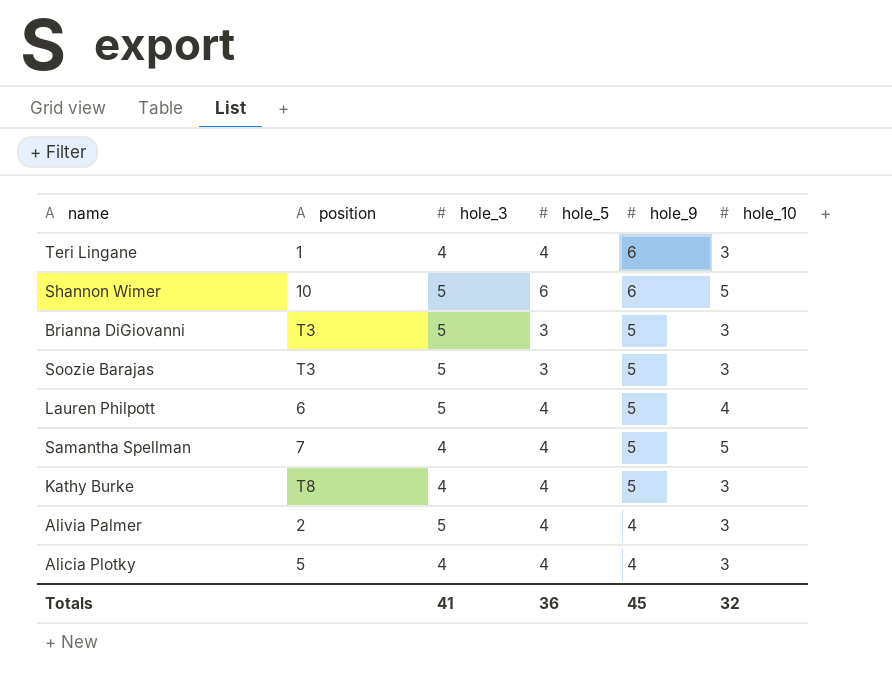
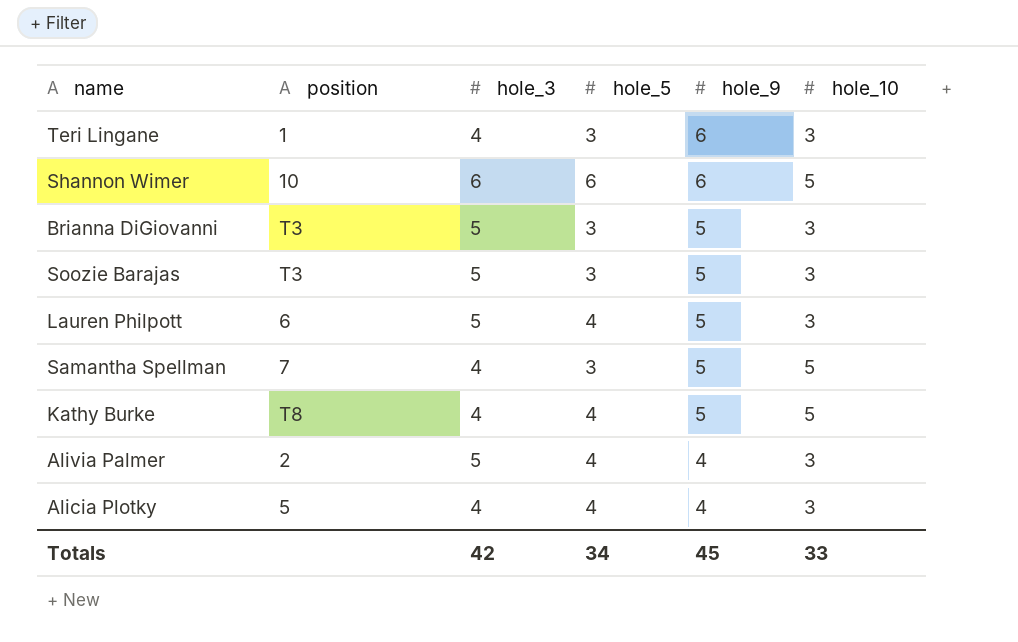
Teri Lingane | hole_5: 4 -> 3
Shannon Wimer | hole_3: 5 -> 6
Lauren Philpott | hole_10: 4 -> 3
Samantha Spellman | hole_5: 4 -> 3
Kathy Burke | hole_10: 3 -> 5
Totals | hole_3: 41 -> 42
Totals | hole_5: 36 -> 34
Totals | hole_10: 32 -> 33

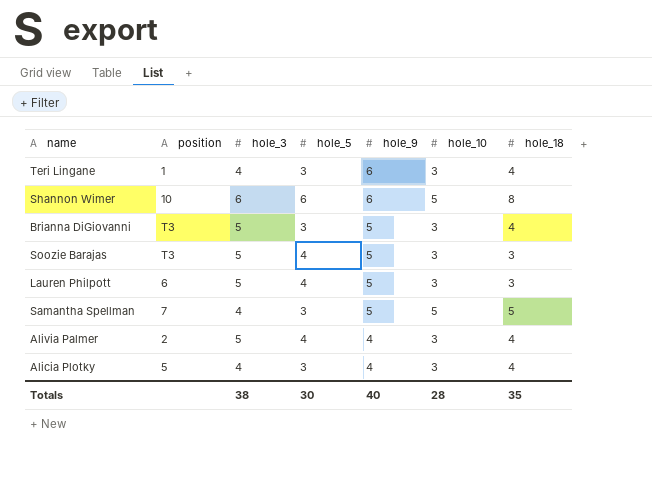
column hole_18 | position: none -> 7
row Kathy Burke: T8 | 4 | 4 | 5 | 5 -> none
Soozie Barajas | hole_5: 3 -> 4
Alicia Plotky | hole_5: 4 -> 3
Totals | hole_3: 42 -> 38
Totals | hole_5: 34 -> 30
Totals | hole_9: 45 -> 40
Totals | hole_10: 33 -> 28

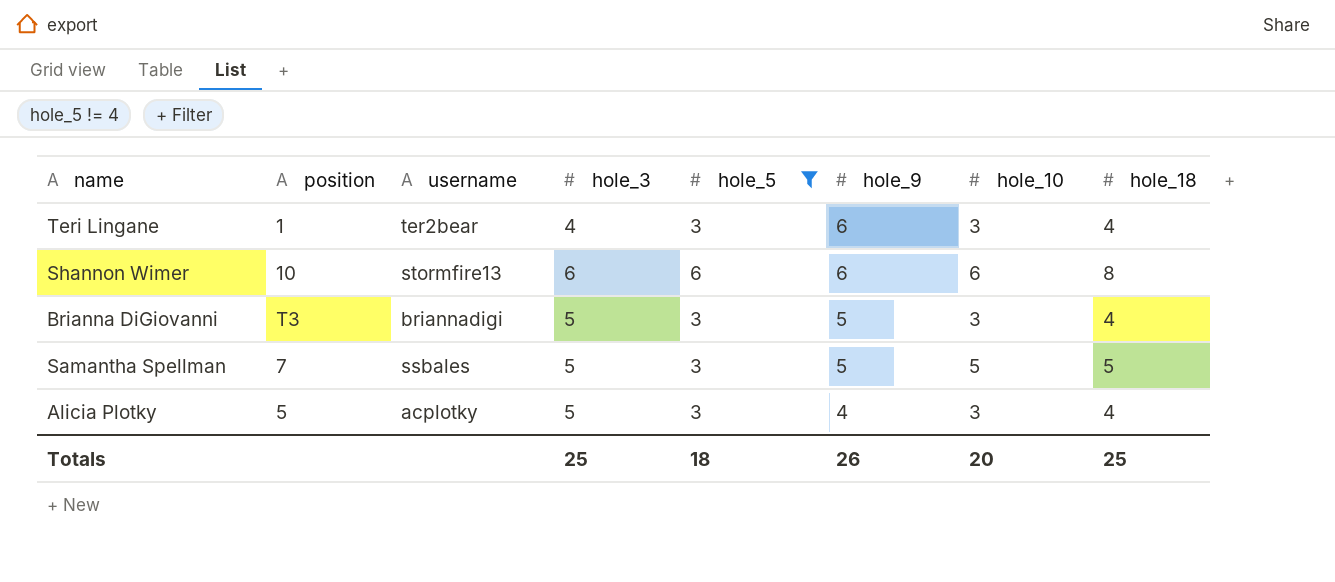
filter: none -> hole_5 != 4
column username | position: none -> 3
Shannon Wimer | hole_10: 5 -> 6
Samantha Spellman | hole_3: 4 -> 5
Alicia Plotky | hole_3: 4 -> 5
Totals | hole_3: 38 -> 25
Totals | hole_5: 30 -> 18
Totals | hole_9: 40 -> 26
Totals | hole_10: 28 -> 20
Totals | hole_18: 35 -> 25

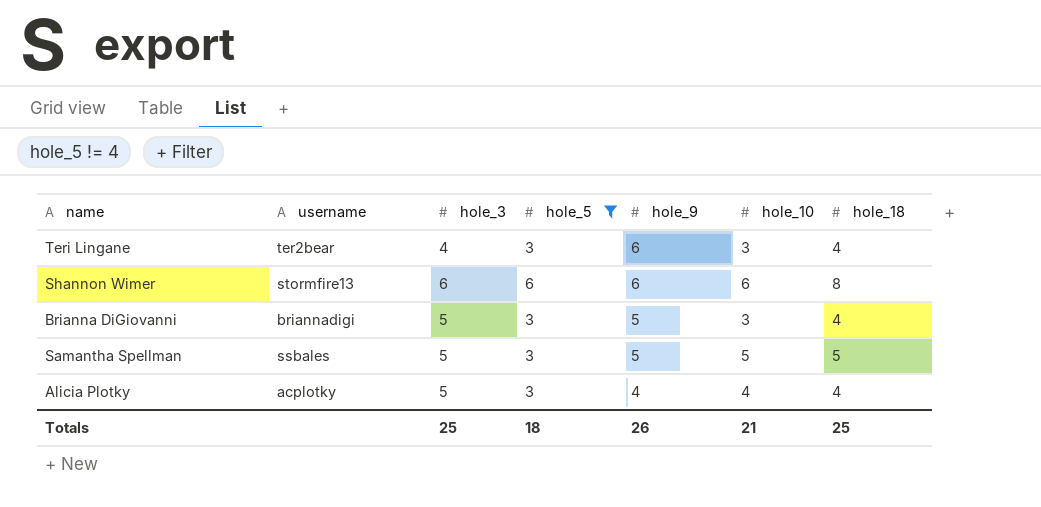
column position | position: 2 -> none
Alicia Plotky | hole_10: 3 -> 4
Totals | hole_10: 20 -> 21

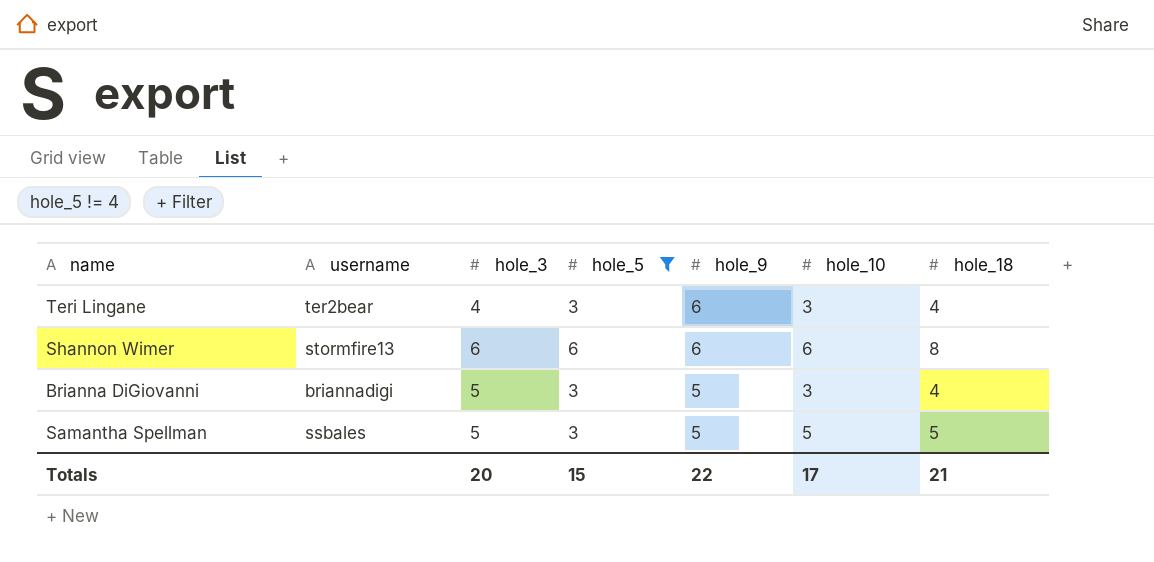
row Alicia Plotky: acplotky | 5 | 3 | 4 | 4 | 4 -> none
Totals | hole_3: 25 -> 20
Totals | hole_5: 18 -> 15
Totals | hole_9: 26 -> 22
Totals | hole_10: 21 -> 17
Totals | hole_18: 25 -> 21

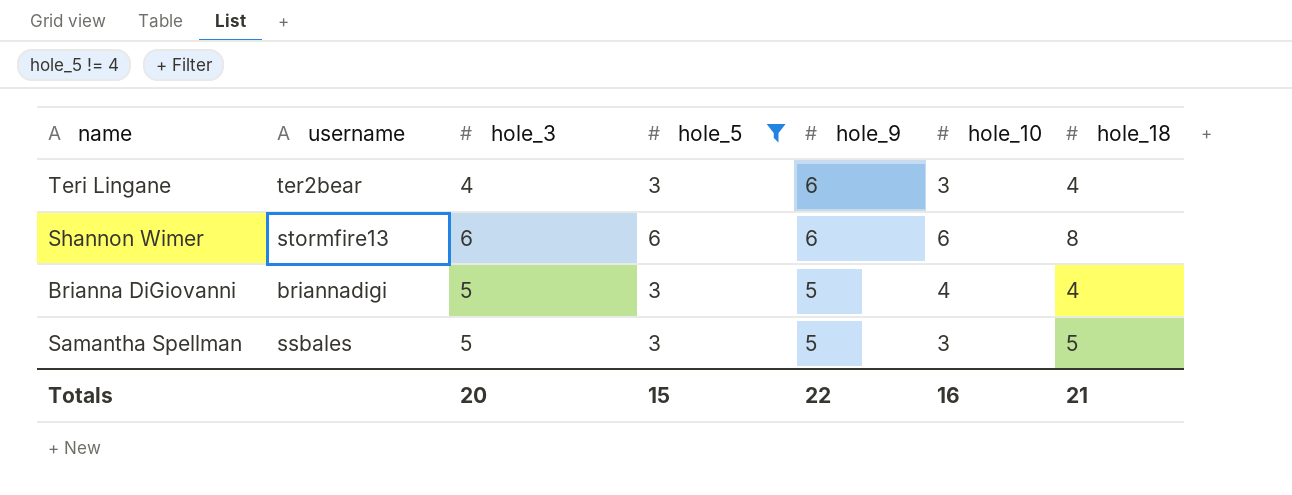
Brianna DiGiovanni | hole_10: 3 -> 4
Samantha Spellman | hole_10: 5 -> 3
Totals | hole_10: 17 -> 16

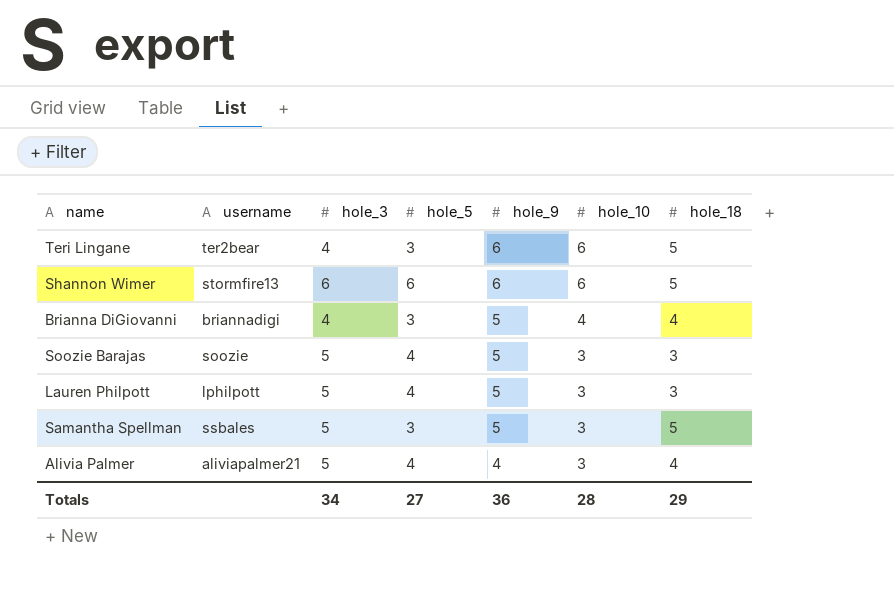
filter: hole_5 != 4 -> none
Teri Lingane | hole_10: 3 -> 6
Teri Lingane | hole_18: 4 -> 5
Shannon Wimer | hole_18: 8 -> 5
Brianna DiGiovanni | hole_3: 5 -> 4
Totals | hole_3: 20 -> 34
Totals | hole_5: 15 -> 27
Totals | hole_9: 22 -> 36
Totals | hole_10: 16 -> 28
Totals | hole_18: 21 -> 29

